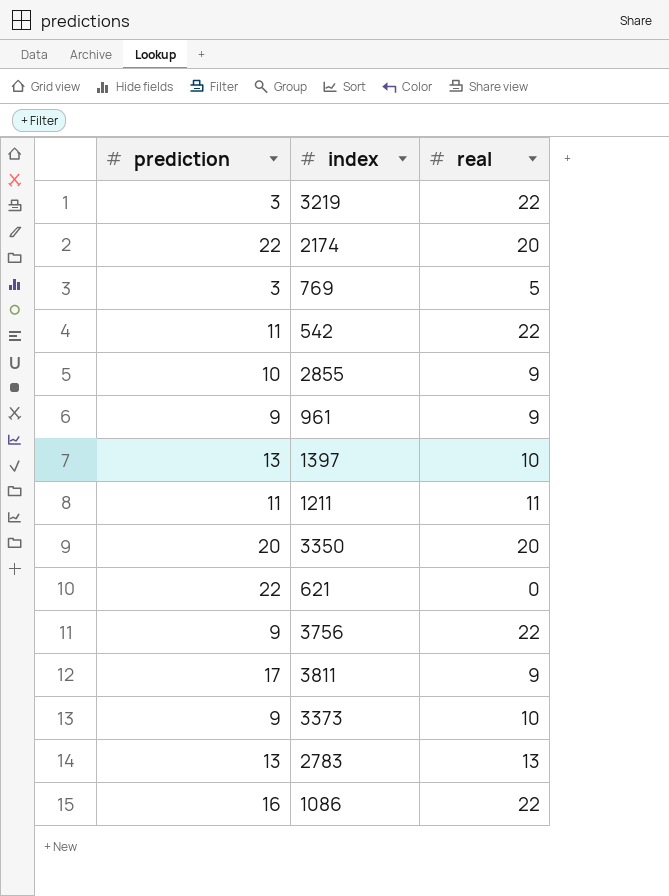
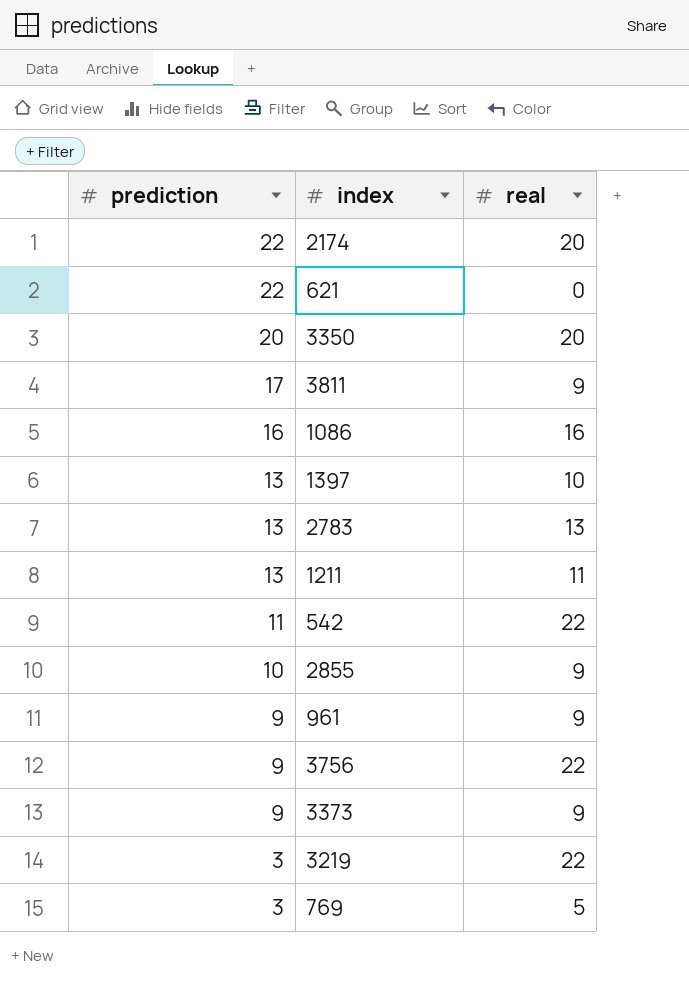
row order: none -> prediction descending
1086 | real: 22 -> 16
1211 | prediction: 11 -> 13
3373 | real: 10 -> 9

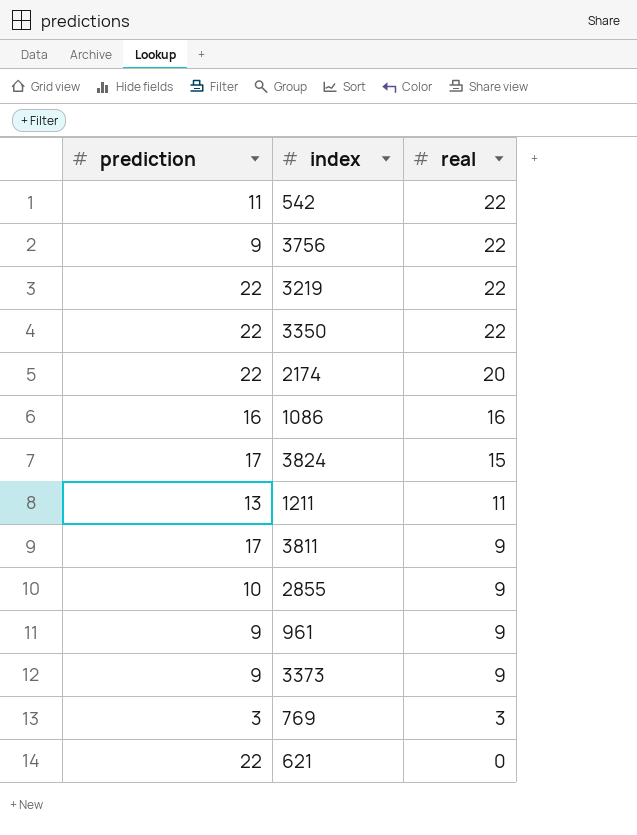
row order: prediction descending -> real descending
row 1397: 13 | 10 -> none
row 2783: 13 | 13 -> none
3219 | prediction: 3 -> 22
3350 | prediction: 20 -> 22
3350 | real: 20 -> 22
row 3824: none -> 17 | 15
769 | real: 5 -> 3

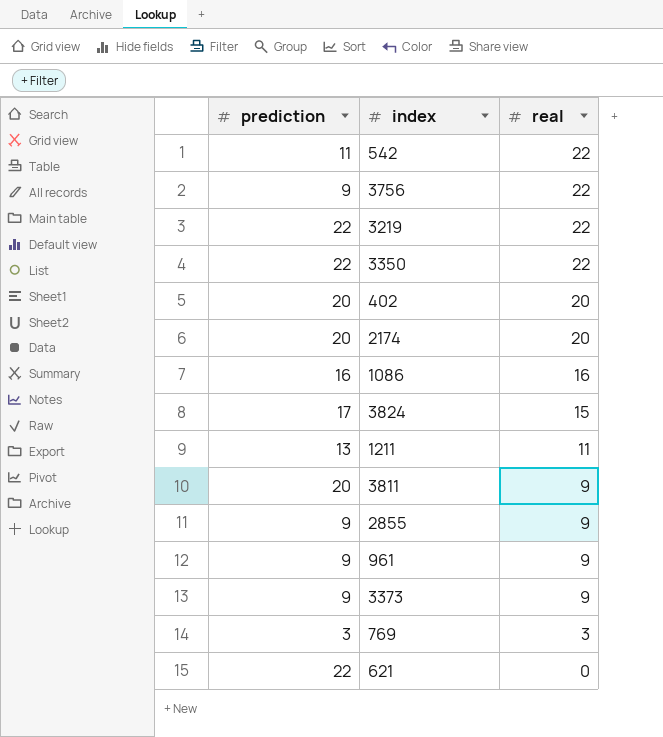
row 402: none -> 20 | 20
2174 | prediction: 22 -> 20
3811 | prediction: 17 -> 20
2855 | prediction: 10 -> 9

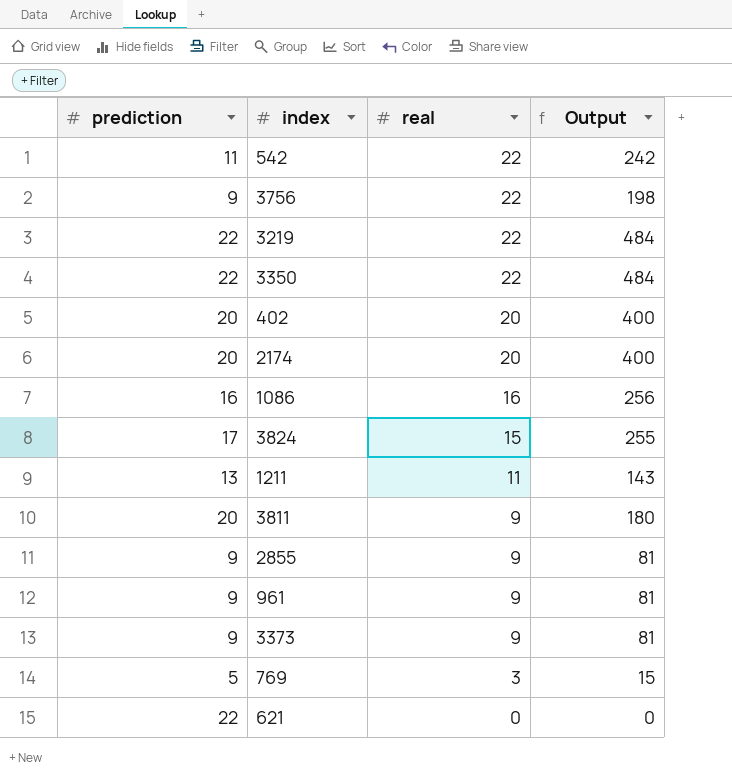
column Output | formula: none -> [prediction] * [real]
769 | prediction: 3 -> 5

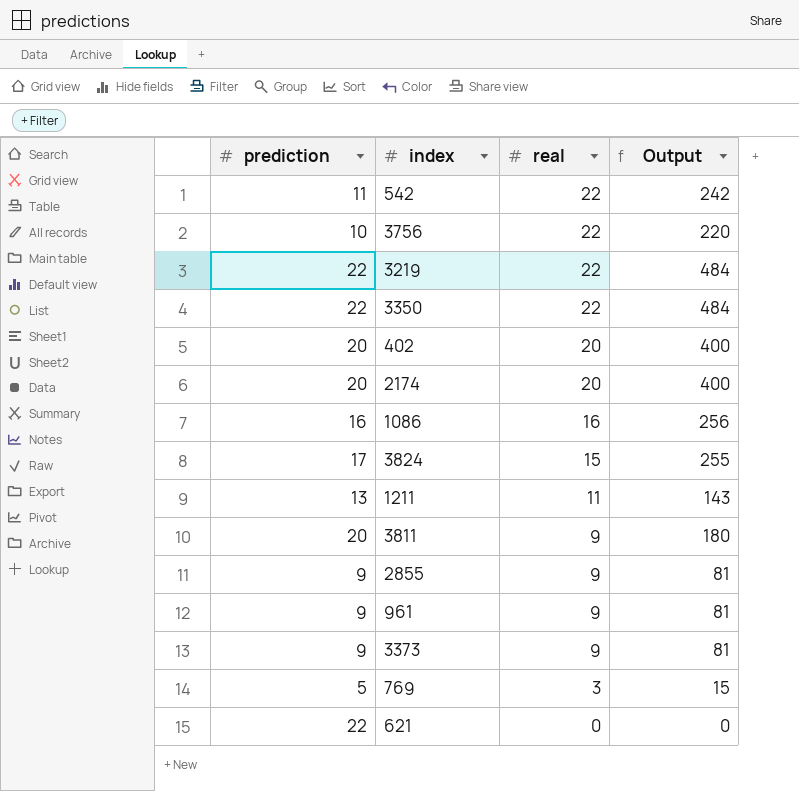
3756 | prediction: 9 -> 10
3756 | Output: 198 -> 220

